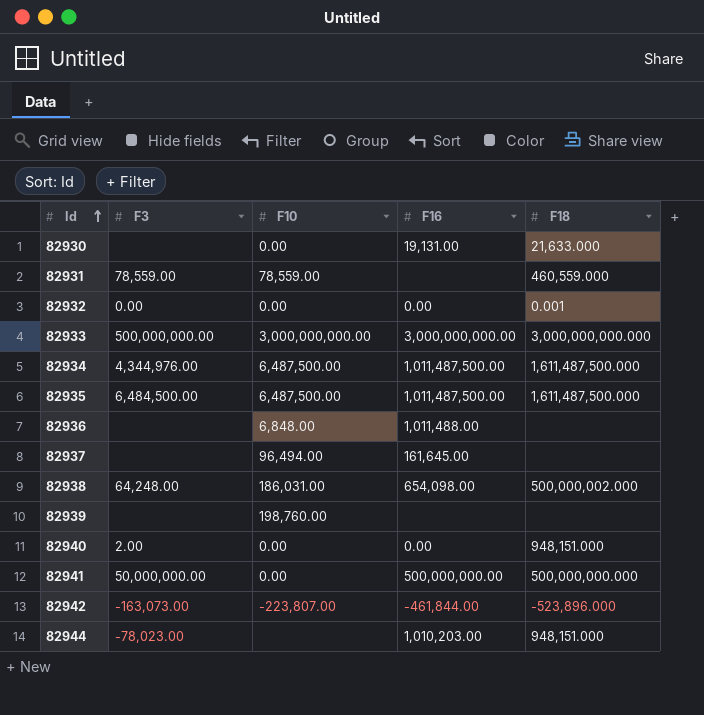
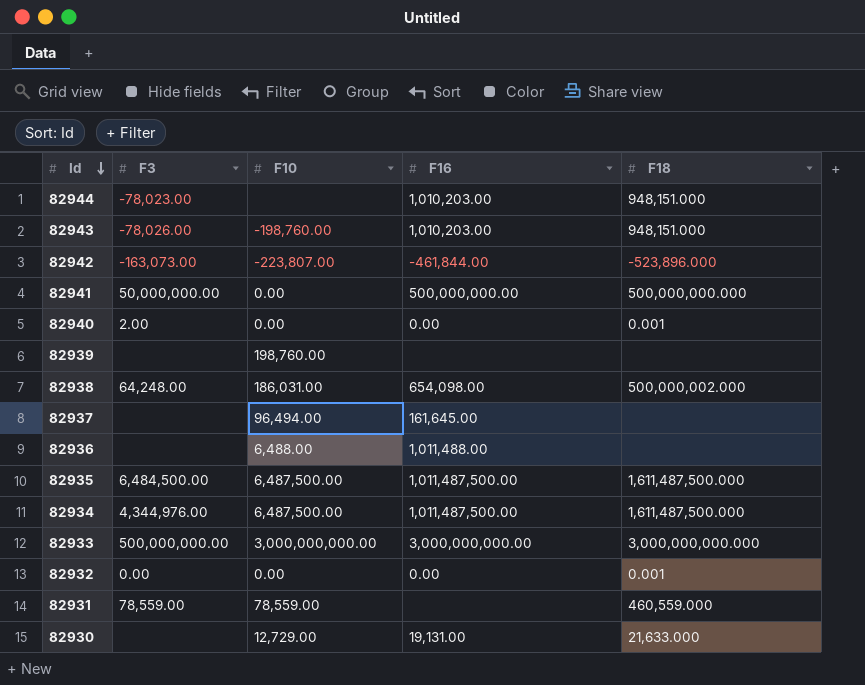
row order: Id ascending -> Id descending
row 82943: none -> -78,026.00 | -198,760.00 | 1,010,203.00 | 948,151.000
82940 | F18: 948,151.000 -> 0.001
82936 | F10: 6,848.00 -> 6,488.00
82930 | F10: 0.00 -> 12,729.00

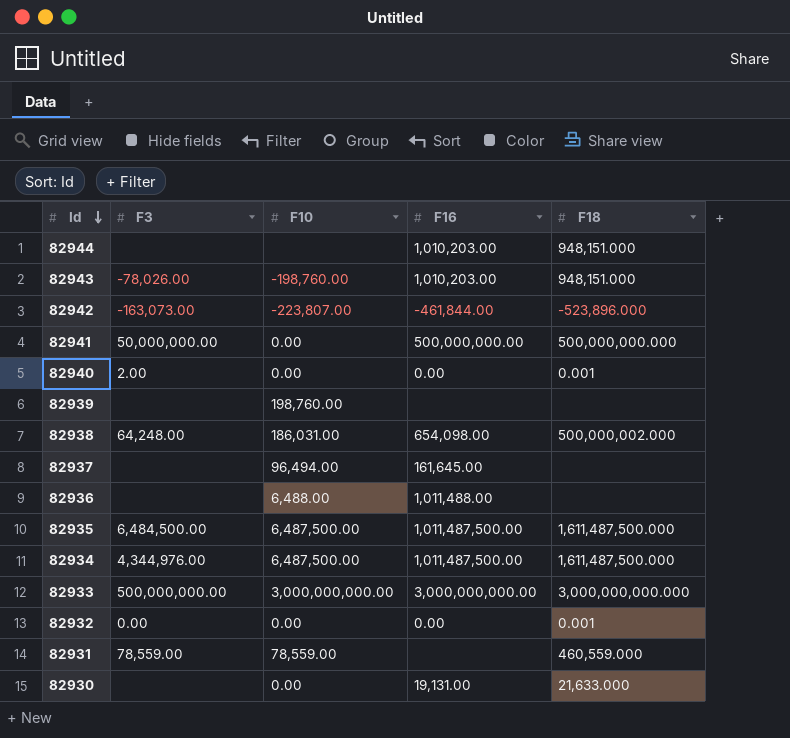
82944 | F3: -78,023.00 -> none
82930 | F10: 12,729.00 -> 0.00

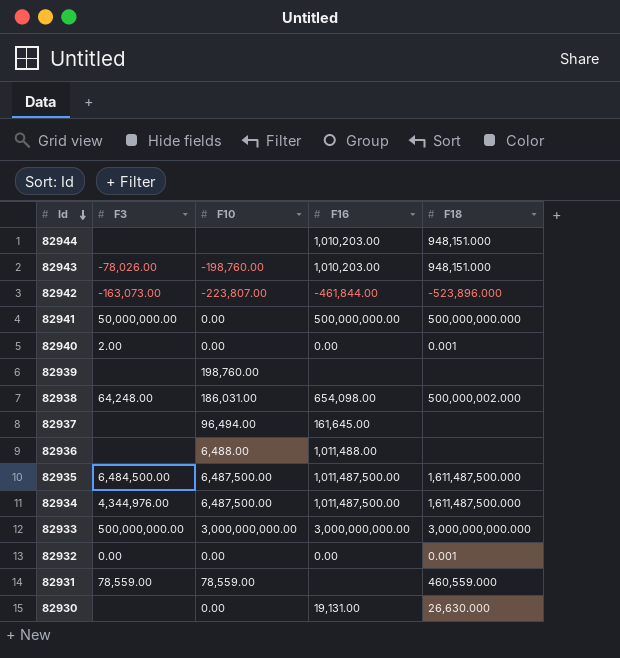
82930 | F18: 21,633.000 -> 26,630.000

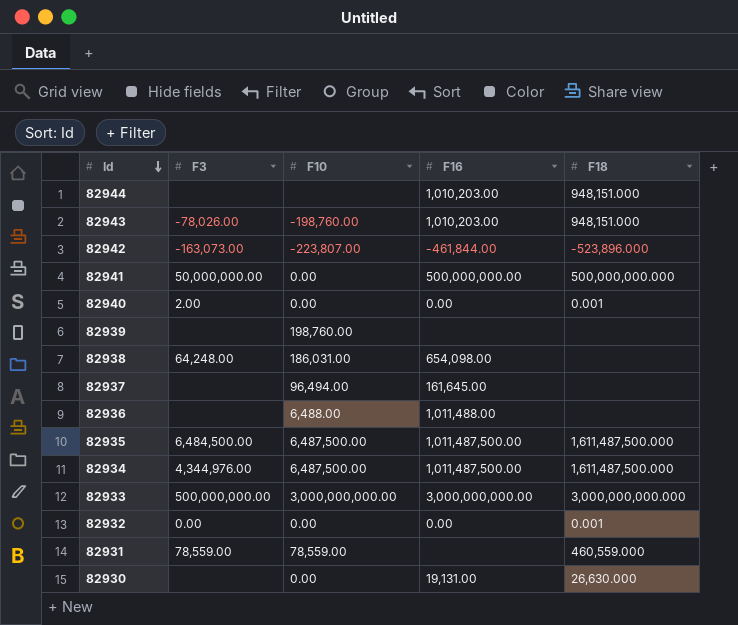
82938 | F18: 500,000,002.000 -> none

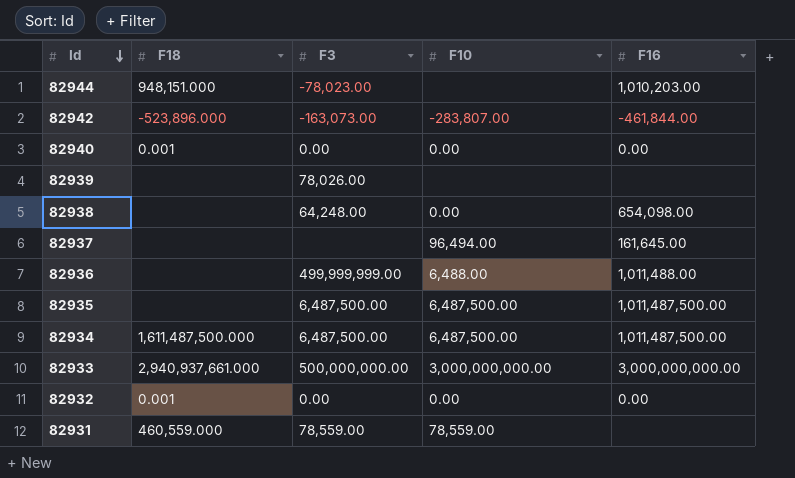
column F18 | position: 5 -> 2
row 82943: -78,026.00 | -198,760.00 | 1,010,203.00 | 948,151.000 -> none
row 82941: 50,000,000.00 | 0.00 | 500,000,000.00 | 500,000,000.000 -> none
row 82930: none | 0.00 | 19,131.00 | 26,630.000 -> none
82944 | F3: none -> -78,023.00
82942 | F10: -223,807.00 -> -283,807.00
82940 | F3: 2.00 -> 0.00
82939 | F3: none -> 78,026.00
82939 | F10: 198,760.00 -> none
82938 | F10: 186,031.00 -> 0.00
82936 | F3: none -> 499,999,999.00
82935 | F18: 1,611,487,500.000 -> none
82935 | F3: 6,484,500.00 -> 6,487,500.00
82934 | F3: 4,344,976.00 -> 6,487,500.00
82933 | F18: 3,000,000,000.000 -> 2,940,937,661.000

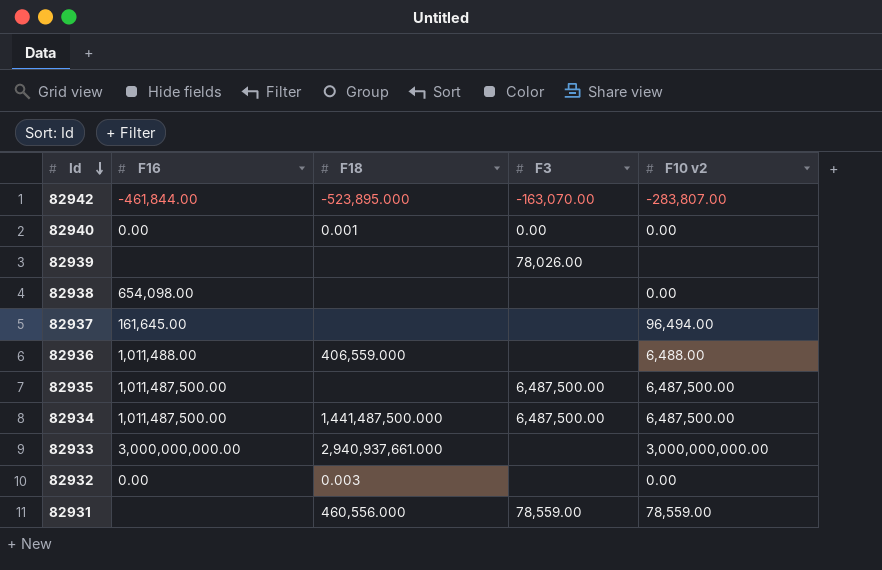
column F16 | position: 5 -> 2
column name: F10 -> F10 v2
row 82944: 948,151.000 | -78,023.00 | none | 1,010,203.00 -> none
82942 | F18: -523,896.000 -> -523,895.000
82942 | F3: -163,073.00 -> -163,070.00
82938 | F3: 64,248.00 -> none
82936 | F18: none -> 406,559.000
82936 | F3: 499,999,999.00 -> none
82934 | F18: 1,611,487,500.000 -> 1,441,487,500.000
82933 | F3: 500,000,000.00 -> none
82932 | F18: 0.001 -> 0.003
82932 | F3: 0.00 -> none
82931 | F18: 460,559.000 -> 460,556.000

